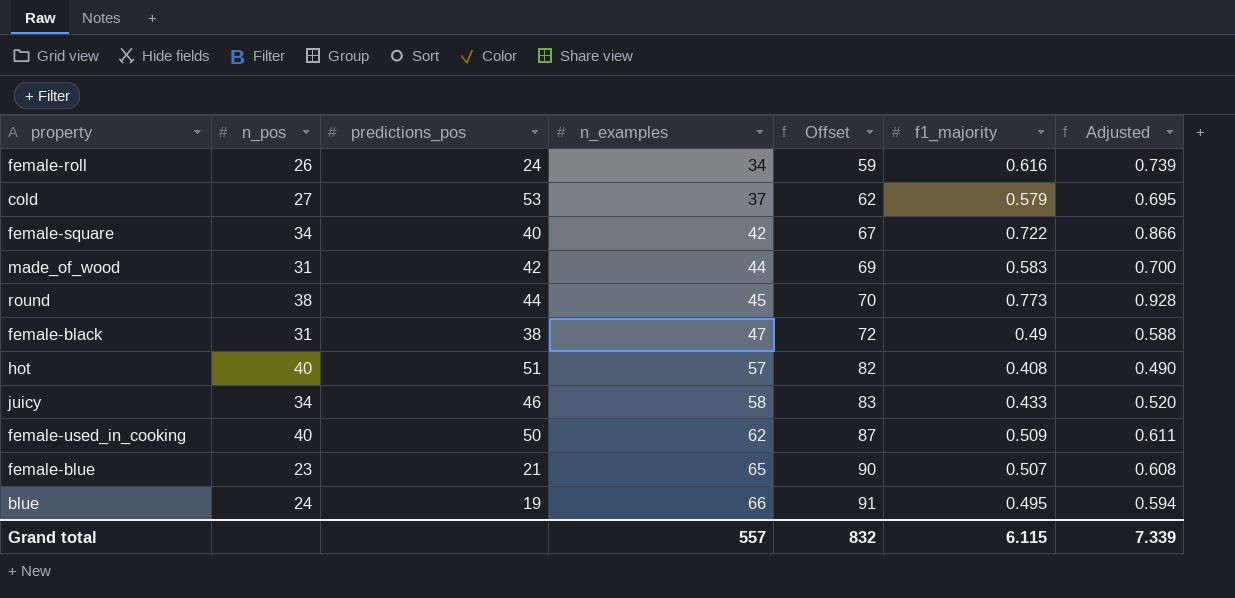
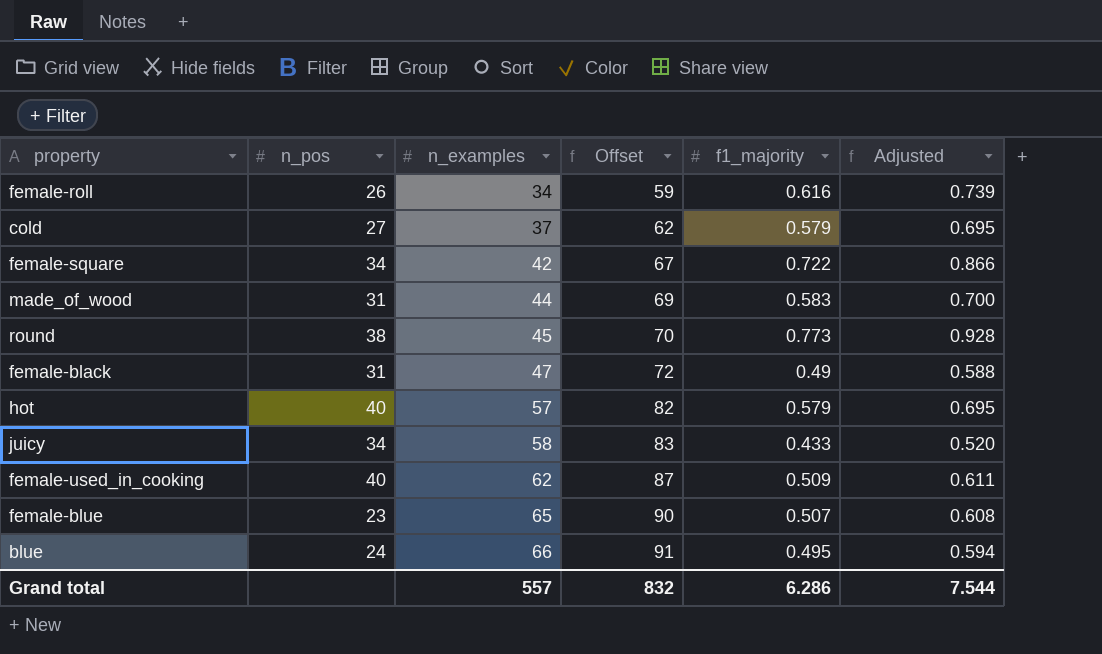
column predictions_pos | position: 3 -> none
hot | f1_majority: 0.408 -> 0.579
hot | Adjusted: 0.490 -> 0.695
Grand total | f1_majority: 6.115 -> 6.286
Grand total | Adjusted: 7.339 -> 7.544

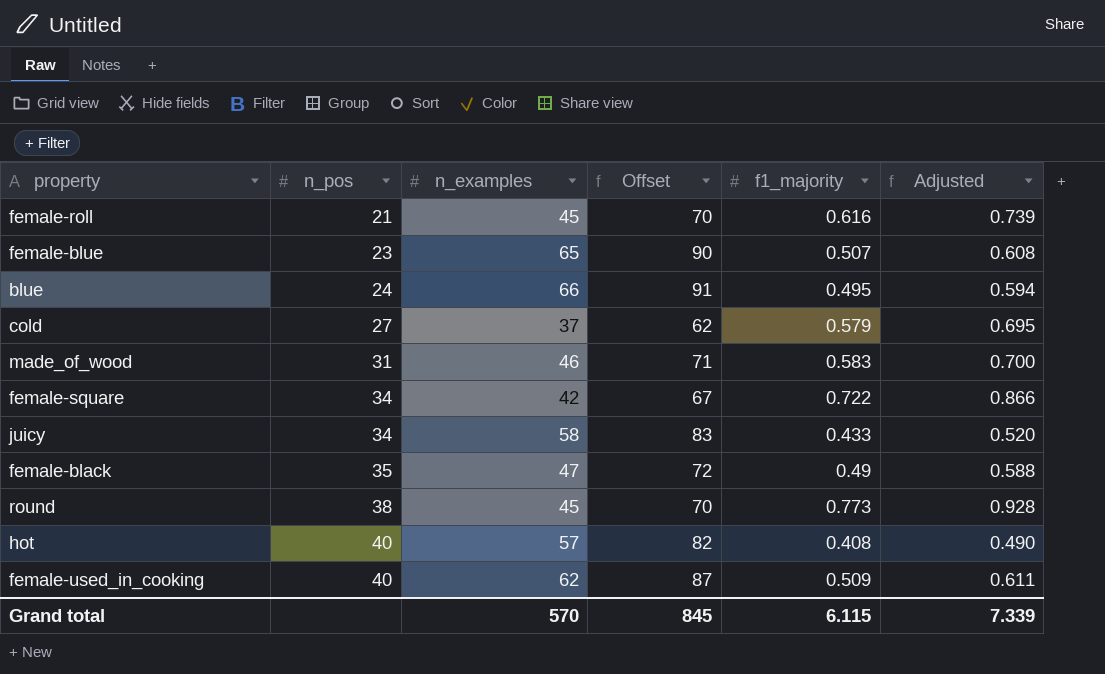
row order: n_examples ascending -> n_pos ascending
female-roll | n_pos: 26 -> 21
female-roll | n_examples: 34 -> 45
female-roll | Offset: 59 -> 70
made_of_wood | n_examples: 44 -> 46
made_of_wood | Offset: 69 -> 71
female-black | n_pos: 31 -> 35
hot | f1_majority: 0.579 -> 0.408
hot | Adjusted: 0.695 -> 0.490
Grand total | n_examples: 557 -> 570
Grand total | Offset: 832 -> 845
Grand total | f1_majority: 6.286 -> 6.115
Grand total | Adjusted: 7.544 -> 7.339

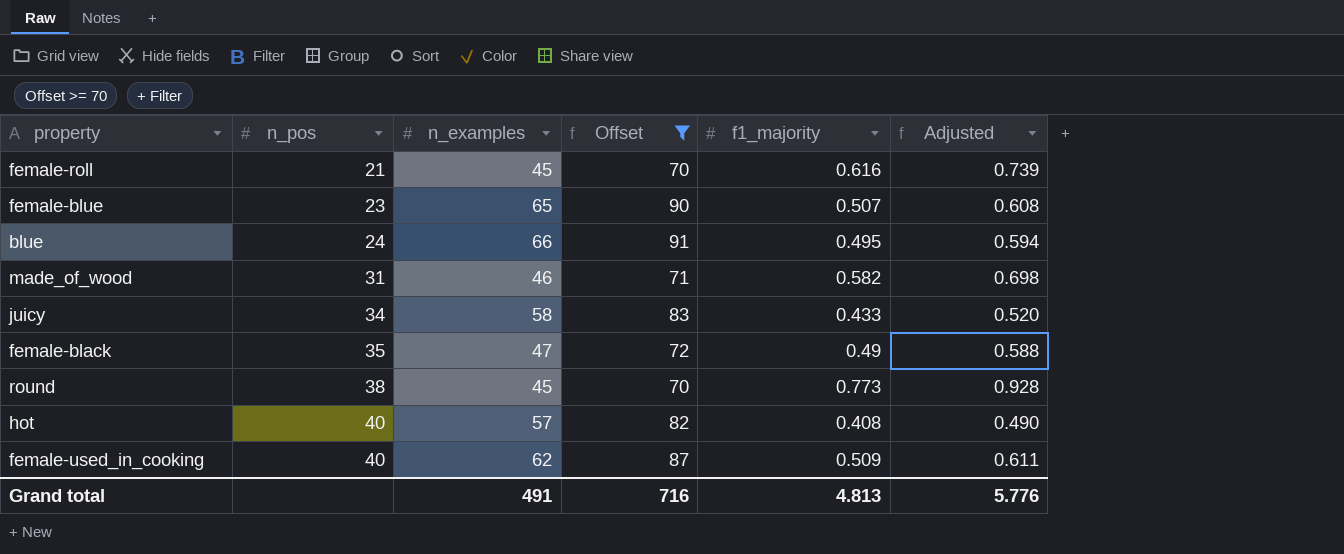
filter: none -> Offset >= 70
made_of_wood | f1_majority: 0.583 -> 0.582
made_of_wood | Adjusted: 0.700 -> 0.698
Grand total | n_examples: 570 -> 491
Grand total | Offset: 845 -> 716
Grand total | f1_majority: 6.115 -> 4.813
Grand total | Adjusted: 7.339 -> 5.776

